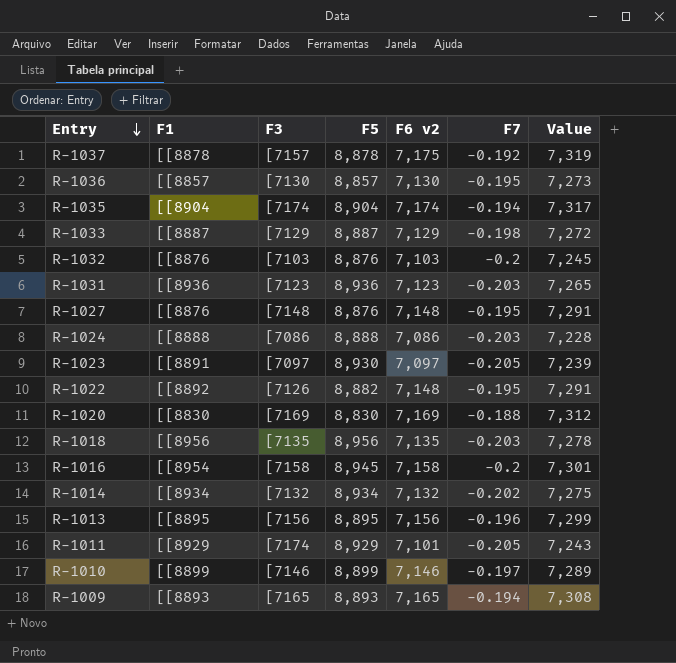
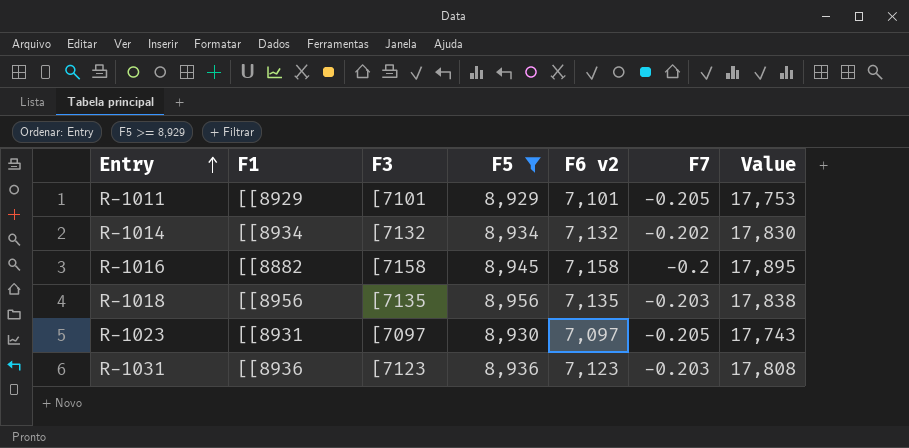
filter: none -> F5 >= 8,929
row order: Entry descending -> Entry ascending
column Value | formula: [F6 v2] * 1.02 -> [F6 v2] * 2.5
R-1011 | F3: [7174 -> [7101
R-1016 | F1: [[8954 -> [[8882
R-1023 | F1: [[8891 -> [[8931

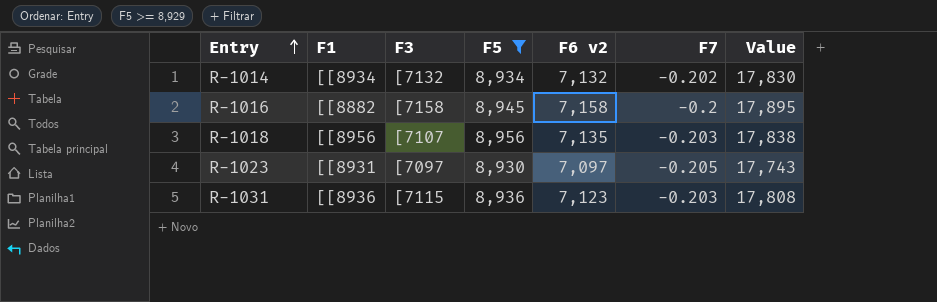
row R-1011: [[8929 | [7101 | 8,929 | 7,101 | -0.205 | 17,753 -> none
R-1018 | F3: [7135 -> [7107
R-1031 | F3: [7123 -> [7115

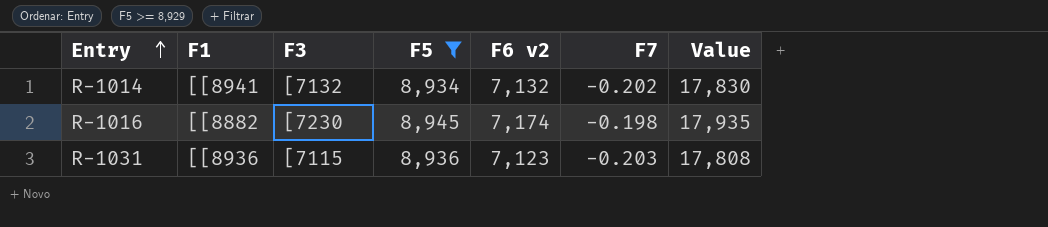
row R-1018: [[8956 | [7107 | 8,956 | 7,135 | -0.203 | 17,838 -> none
row R-1023: [[8931 | [7097 | 8,930 | 7,097 | -0.205 | 17,743 -> none
R-1014 | F1: [[8934 -> [[8941
R-1016 | F3: [7158 -> [7230
R-1016 | F6 v2: 7,158 -> 7,174
R-1016 | F7: -0.2 -> -0.198
R-1016 | Value: 17,895 -> 17,935

